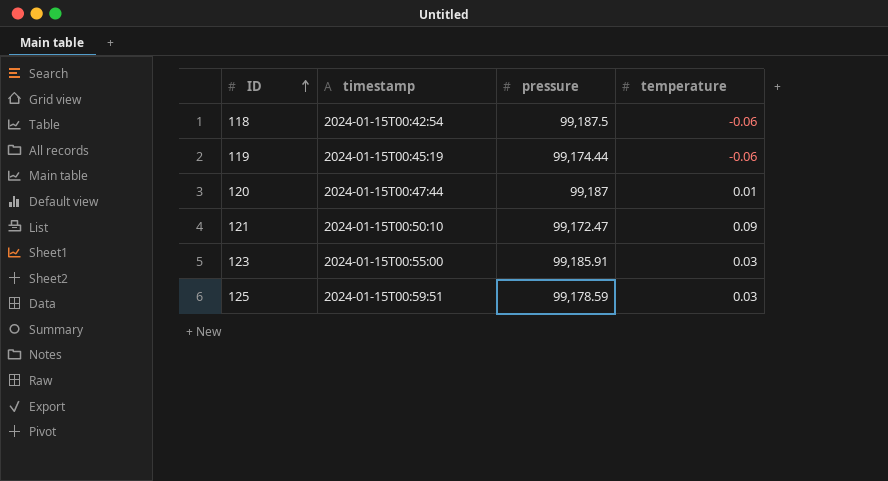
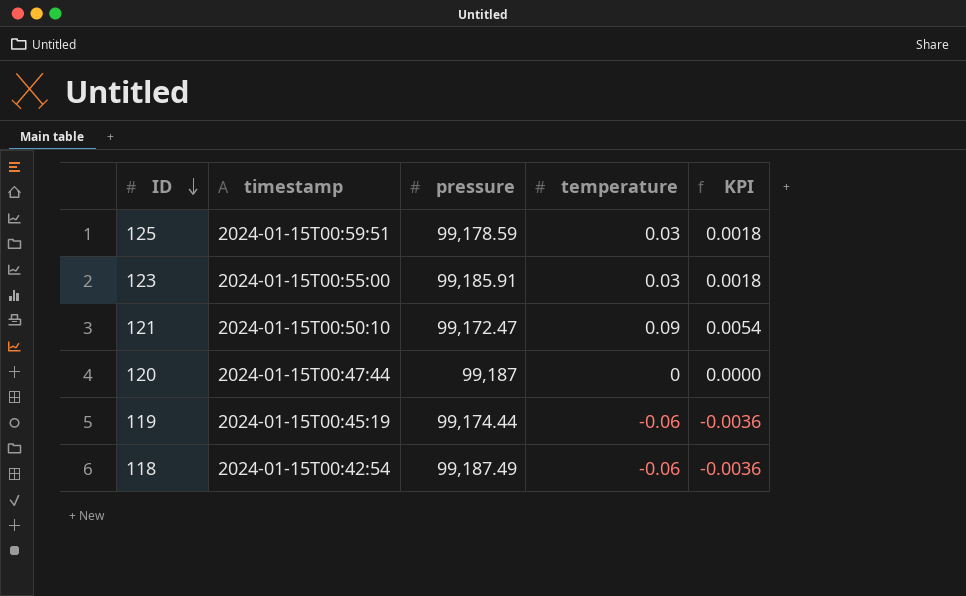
row order: ID ascending -> ID descending
column KPI | formula: none -> [temperature] * 0.06
120 | temperature: 0.01 -> 0
118 | pressure: 99,187.5 -> 99,187.49

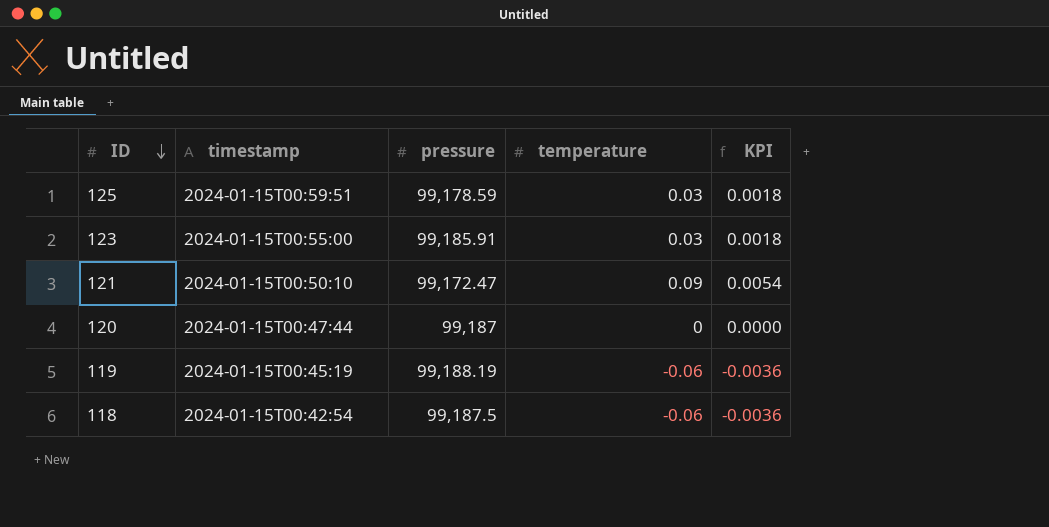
119 | pressure: 99,174.44 -> 99,188.19
118 | pressure: 99,187.49 -> 99,187.5

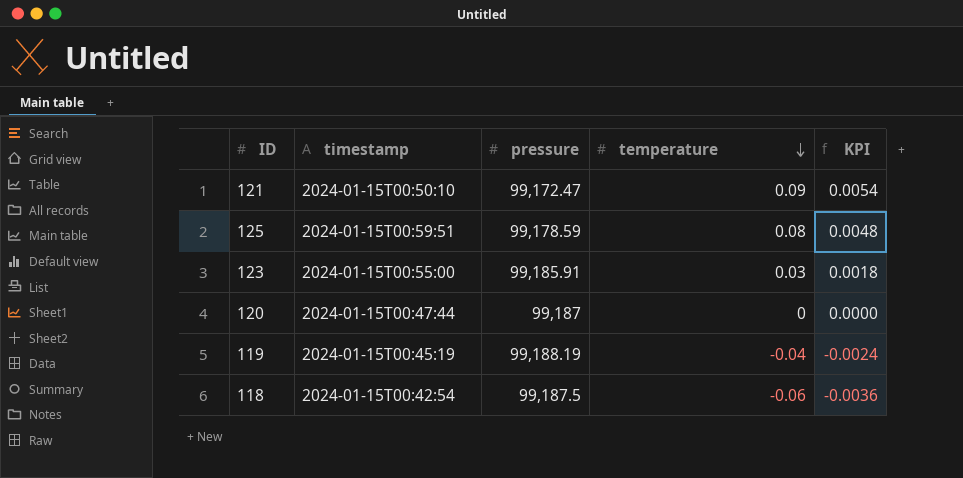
row order: ID descending -> temperature descending
125 | temperature: 0.03 -> 0.08
125 | KPI: 0.0018 -> 0.0048
119 | temperature: -0.06 -> -0.04
119 | KPI: -0.0036 -> -0.0024

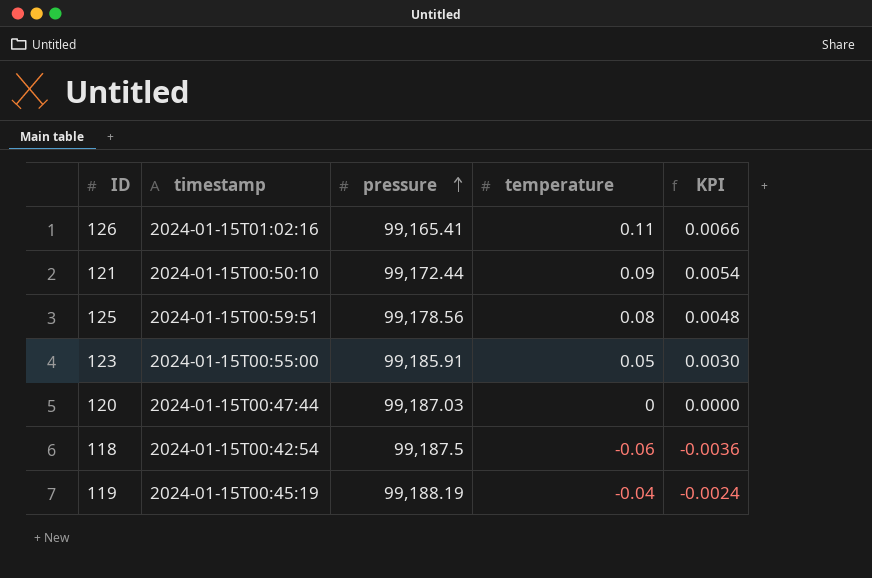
row order: temperature descending -> pressure ascending
row 126: none -> 2024-01-15T01:02:16 | 99,165.41 | 0.11 | 0.0066
121 | pressure: 99,172.47 -> 99,172.44
125 | pressure: 99,178.59 -> 99,178.56
123 | temperature: 0.03 -> 0.05
123 | KPI: 0.0018 -> 0.0030
120 | pressure: 99,187 -> 99,187.03

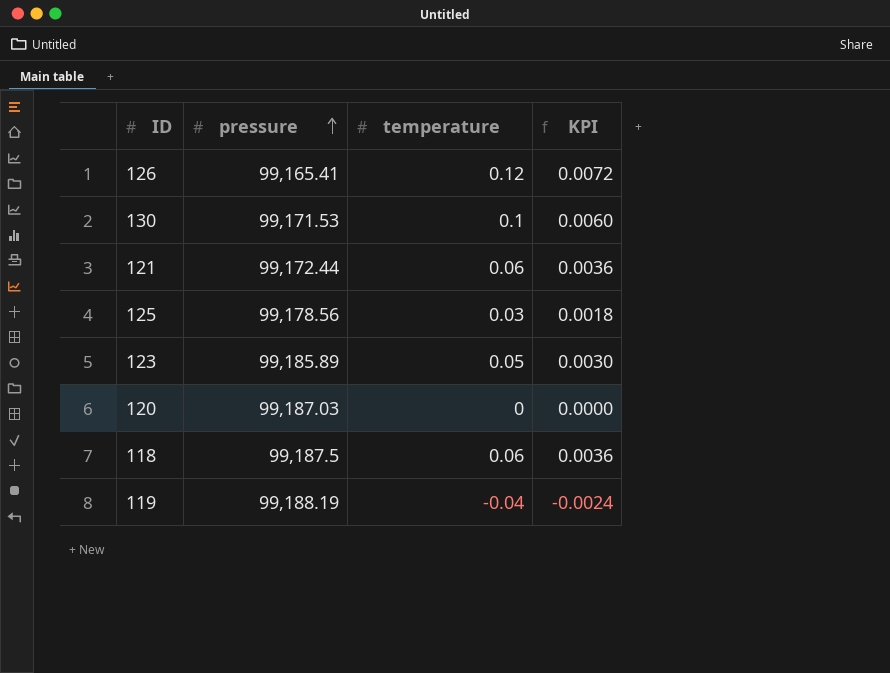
column timestamp | position: 2 -> none
126 | temperature: 0.11 -> 0.12
126 | KPI: 0.0066 -> 0.0072
row 130: none -> 99,171.53 | 0.1 | 0.0060
121 | temperature: 0.09 -> 0.06
121 | KPI: 0.0054 -> 0.0036
125 | temperature: 0.08 -> 0.03
125 | KPI: 0.0048 -> 0.0018
123 | pressure: 99,185.91 -> 99,185.89
118 | temperature: -0.06 -> 0.06
118 | KPI: -0.0036 -> 0.0036

